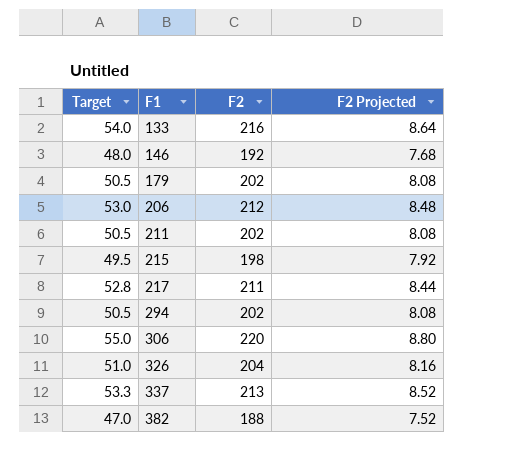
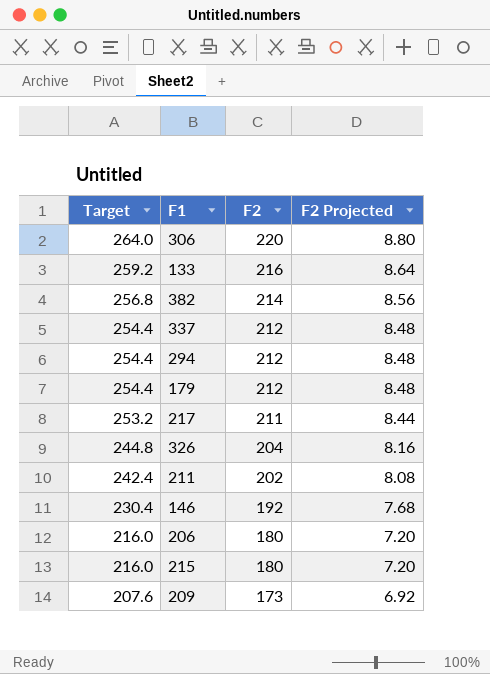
row order: F1 ascending -> Target descending
column Target | formula: [F2] * 0.25 -> [F2] * 1.2
382 | F2: 188 -> 214
382 | F2 Projected: 7.52 -> 8.56
337 | F2: 213 -> 212
337 | F2 Projected: 8.52 -> 8.48
294 | F2: 202 -> 212
294 | F2 Projected: 8.08 -> 8.48
179 | F2: 202 -> 212
179 | F2 Projected: 8.08 -> 8.48
206 | F2: 212 -> 180
206 | F2 Projected: 8.48 -> 7.20
215 | F2: 198 -> 180
215 | F2 Projected: 7.92 -> 7.20
row 209: none -> 207.6 | 173 | 6.92

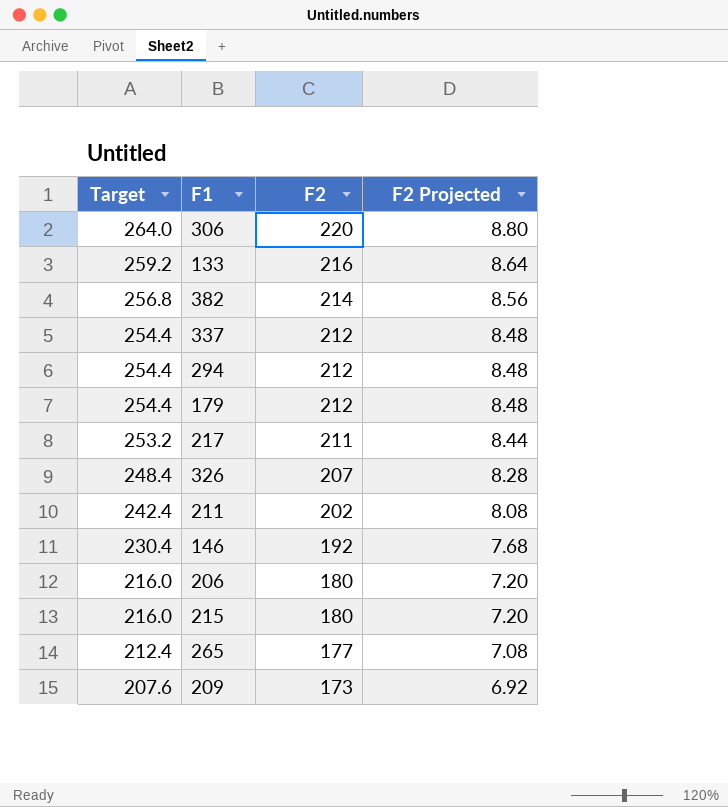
326 | Target: 244.8 -> 248.4
326 | F2: 204 -> 207
326 | F2 Projected: 8.16 -> 8.28
row 265: none -> 212.4 | 177 | 7.08

